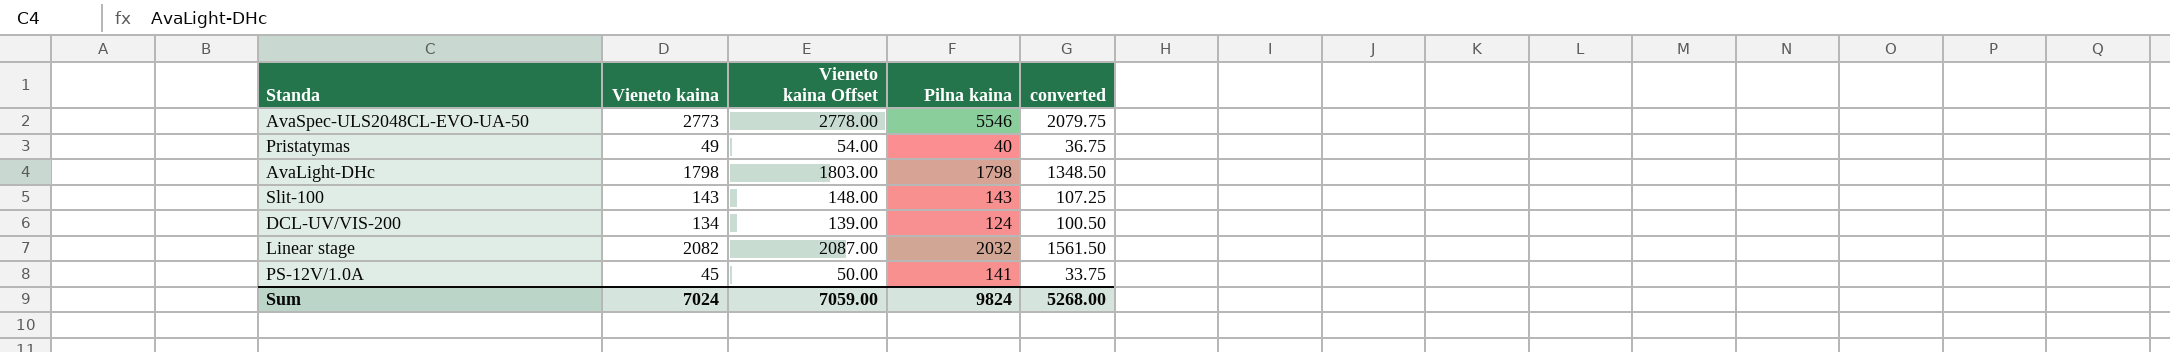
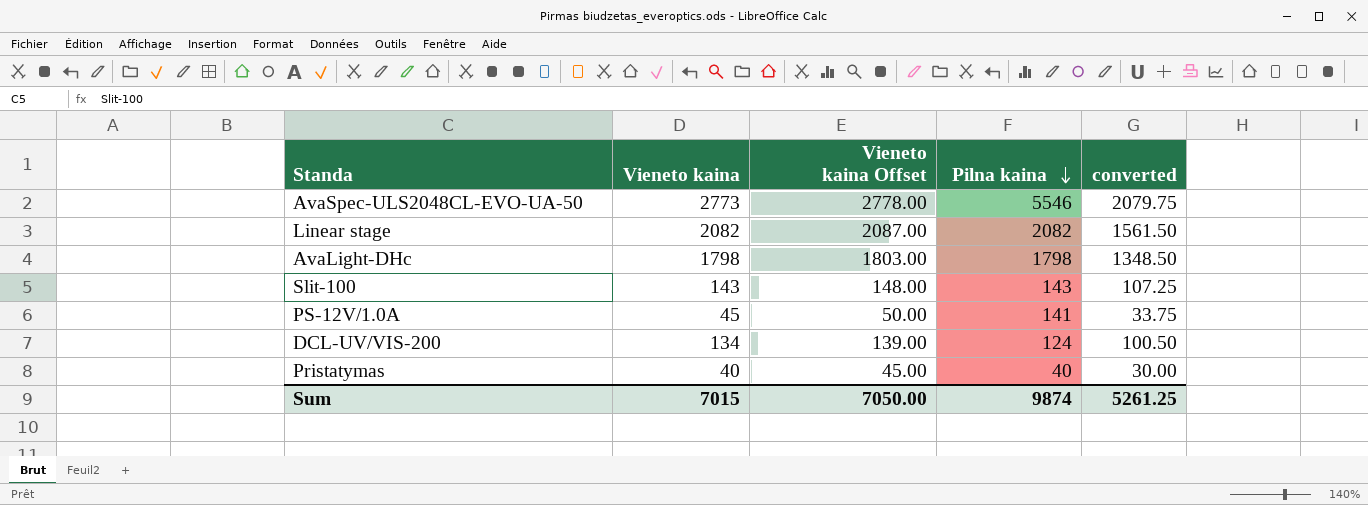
row order: none -> Pilna kaina descending
Linear stage | Pilna kaina: 2032 -> 2082
Pristatymas | Vieneto kaina: 49 -> 40
Pristatymas | Vieneto kaina Offset: 54.00 -> 45.00
Pristatymas | converted: 36.75 -> 30.00
Sum | Vieneto kaina: 7024 -> 7015
Sum | Vieneto kaina Offset: 7059.00 -> 7050.00
Sum | Pilna kaina: 9824 -> 9874
Sum | converted: 5268.00 -> 5261.25

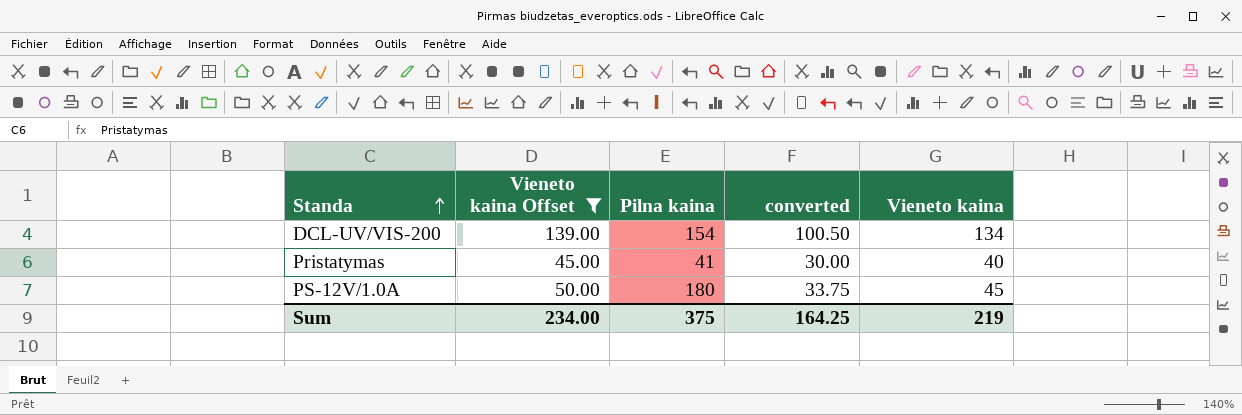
filter: none -> Vieneto kaina Offset <= 139.00
row order: Pilna kaina descending -> Standa ascending
column Vieneto kaina | position: 2 -> 5
DCL-UV/VIS-200 | Pilna kaina: 124 -> 154
Pristatymas | Pilna kaina: 40 -> 41
PS-12V/1.0A | Pilna kaina: 141 -> 180
Sum | Vieneto kaina Offset: 7050.00 -> 234.00
Sum | Pilna kaina: 9874 -> 375
Sum | converted: 5261.25 -> 164.25
Sum | Vieneto kaina: 7015 -> 219

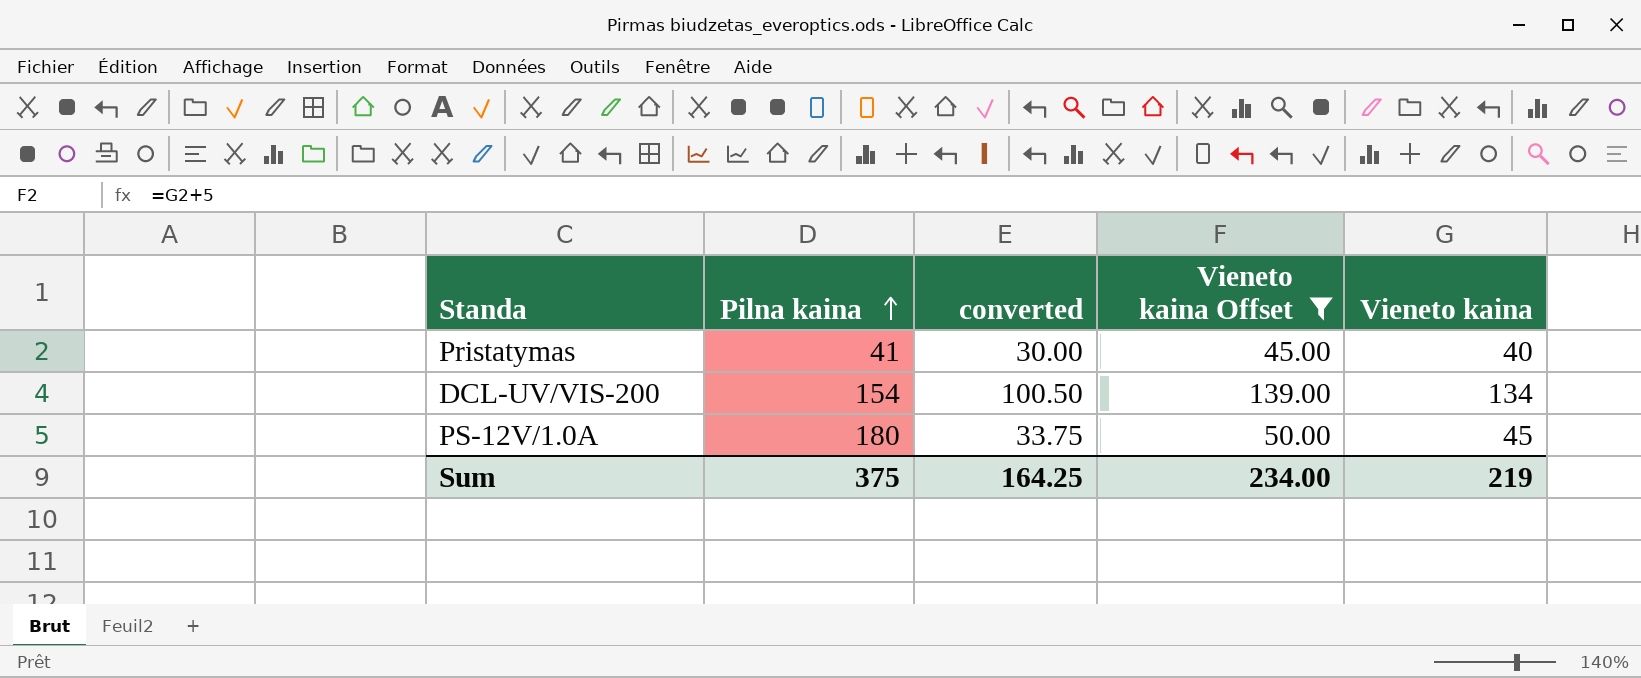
row order: Standa ascending -> Pilna kaina ascending
column Vieneto kaina Offset | position: 2 -> 4

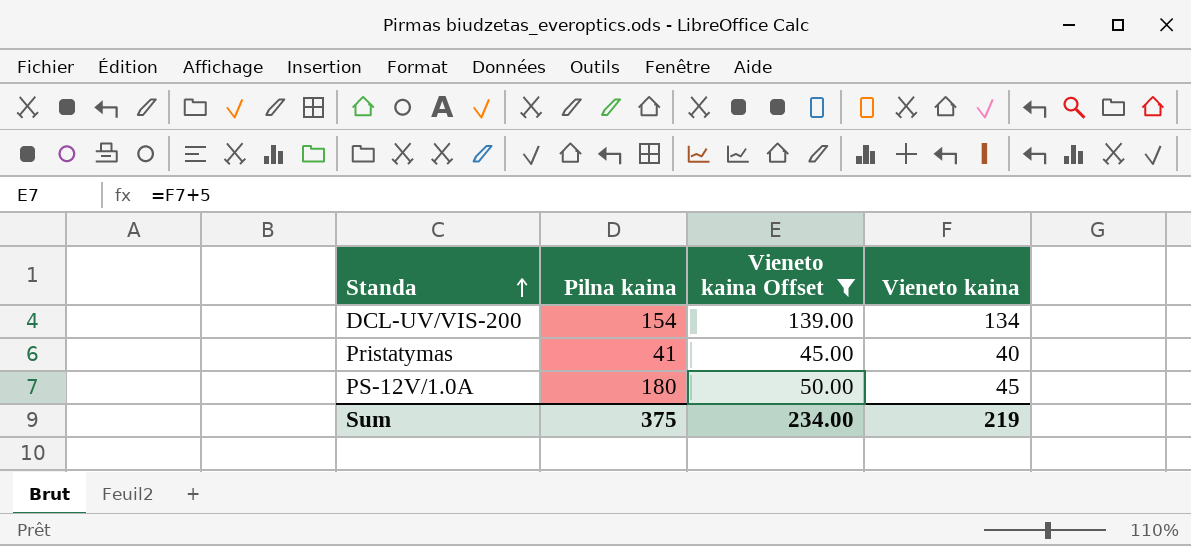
row order: Pilna kaina ascending -> Standa ascending
column converted | formula: [Vieneto kaina] * 0.75 -> none

